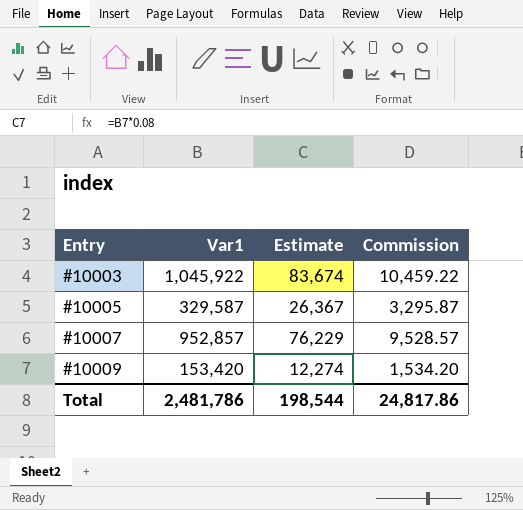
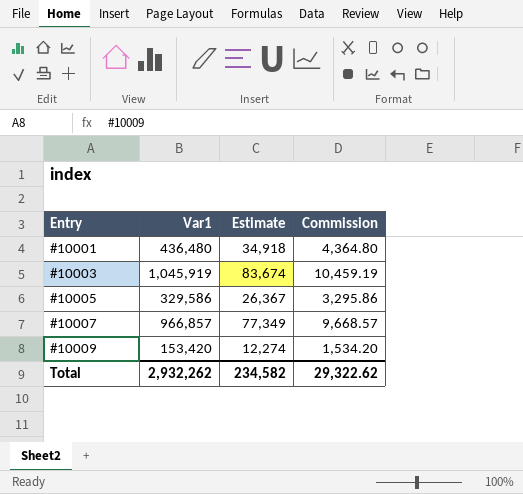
row #10001: none -> 436,480 | 34,918 | 4,364.80
#10003 | Var1: 1,045,922 -> 1,045,919
#10003 | Commission: 10,459.22 -> 10,459.19
#10005 | Var1: 329,587 -> 329,586
#10005 | Commission: 3,295.87 -> 3,295.86
#10007 | Var1: 952,857 -> 966,857
#10007 | Estimate: 76,229 -> 77,349
#10007 | Commission: 9,528.57 -> 9,668.57
Total | Var1: 2,481,786 -> 2,932,262
Total | Estimate: 198,544 -> 234,582
Total | Commission: 24,817.86 -> 29,322.62

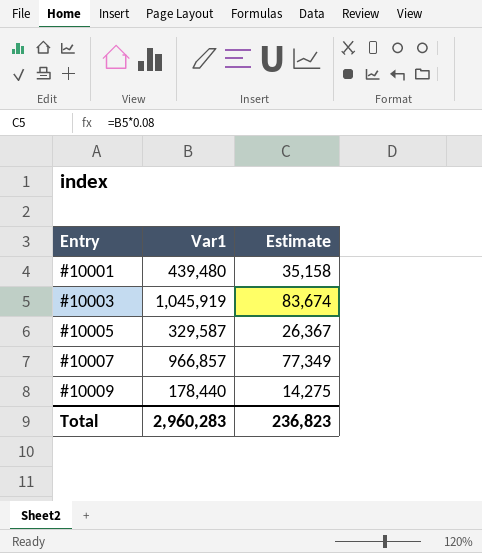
column Commission | formula: [Var1] * 0.01 -> none
#10001 | Var1: 436,480 -> 439,480
#10001 | Estimate: 34,918 -> 35,158
#10005 | Var1: 329,586 -> 329,587
#10009 | Var1: 153,420 -> 178,440
#10009 | Estimate: 12,274 -> 14,275
Total | Var1: 2,932,262 -> 2,960,283
Total | Estimate: 234,582 -> 236,823

